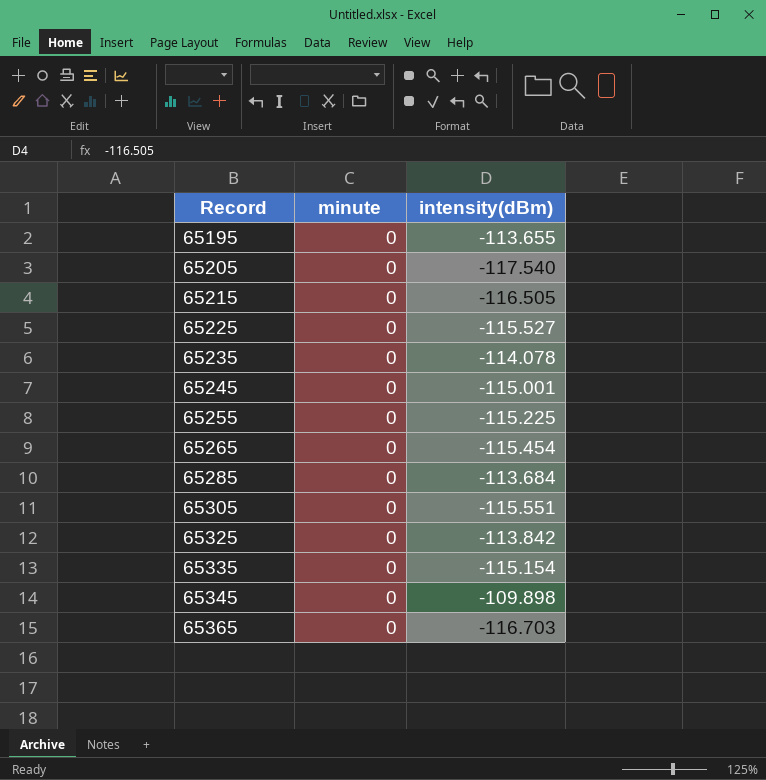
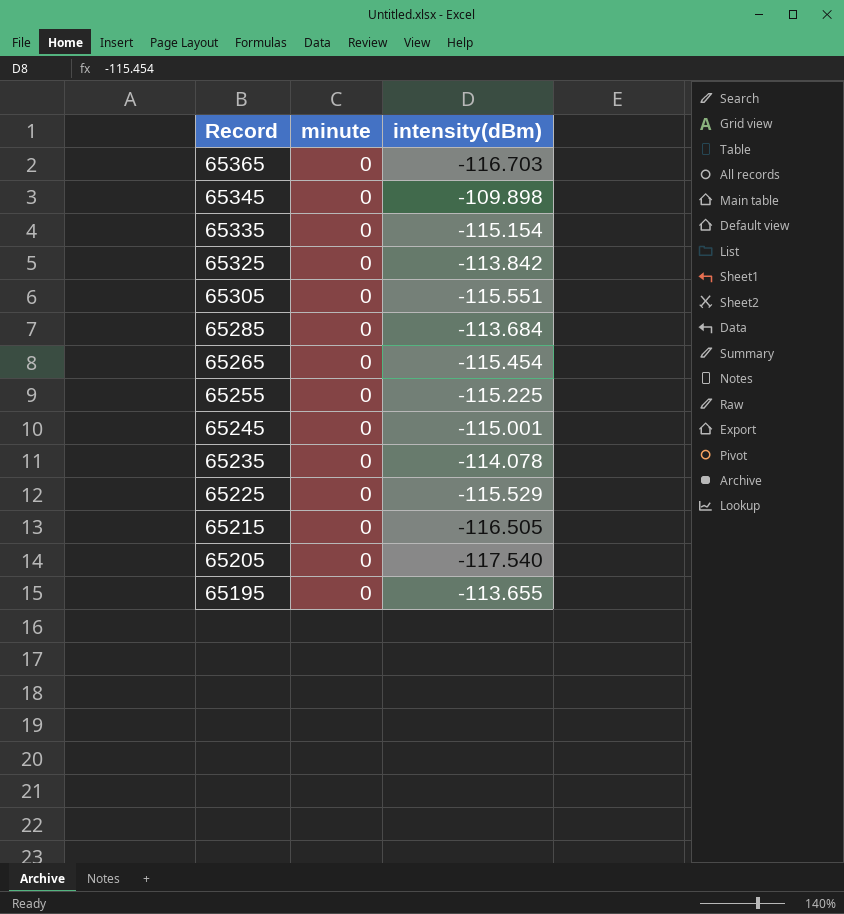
row order: Record ascending -> Record descending
65225 | intensity(dBm): -115.527 -> -115.529

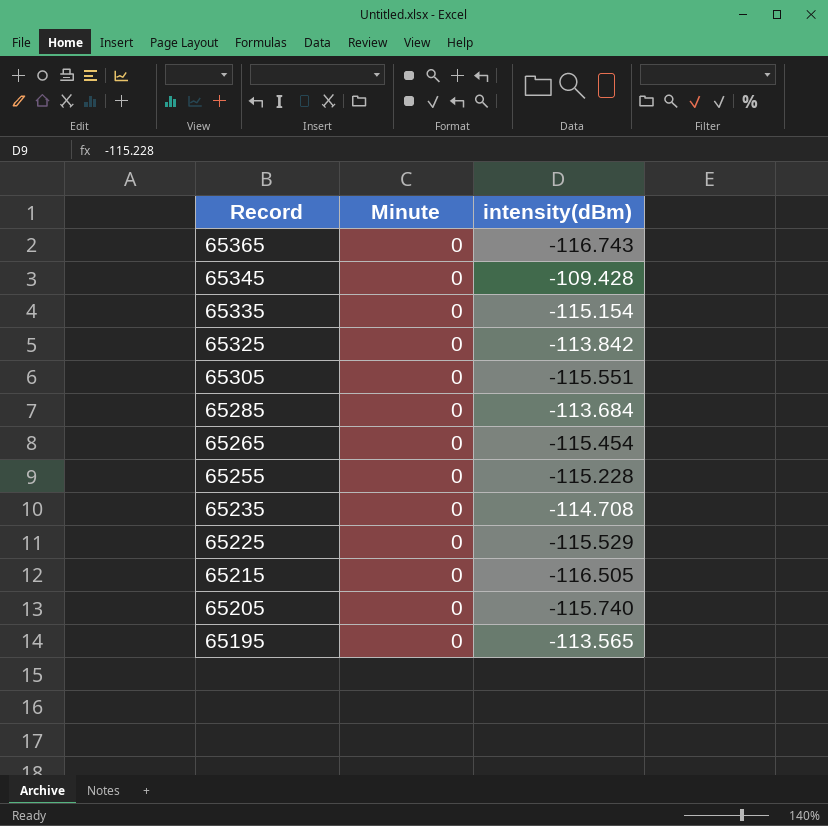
column name: minute -> Minute
row 65245: 0 | -115.001 -> none
65365 | intensity(dBm): -116.703 -> -116.743
65345 | intensity(dBm): -109.898 -> -109.428
65255 | intensity(dBm): -115.225 -> -115.228
65235 | intensity(dBm): -114.078 -> -114.708
65205 | intensity(dBm): -117.540 -> -115.740
65195 | intensity(dBm): -113.655 -> -113.565

